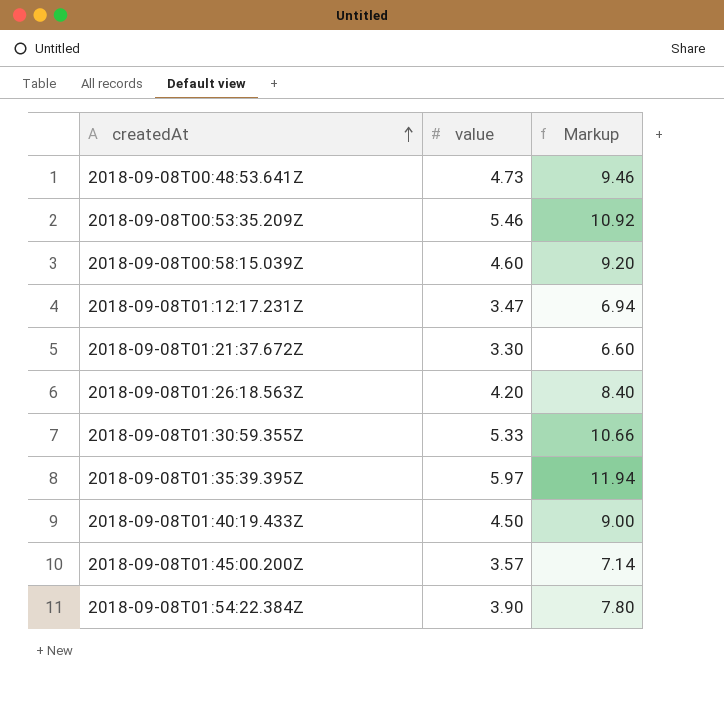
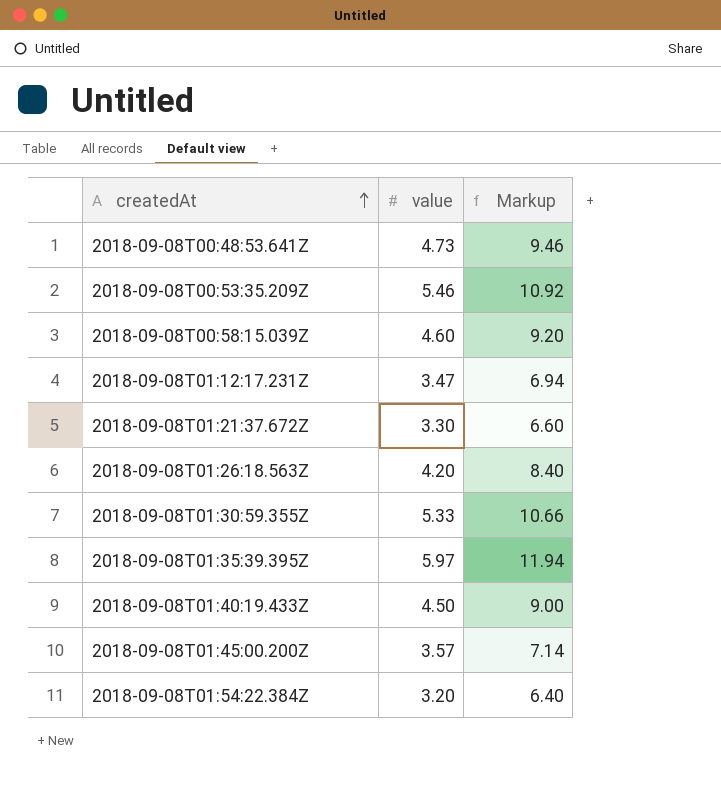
2018-09-08T01:54:22.384Z | value: 3.90 -> 3.20
2018-09-08T01:54:22.384Z | Markup: 7.80 -> 6.40

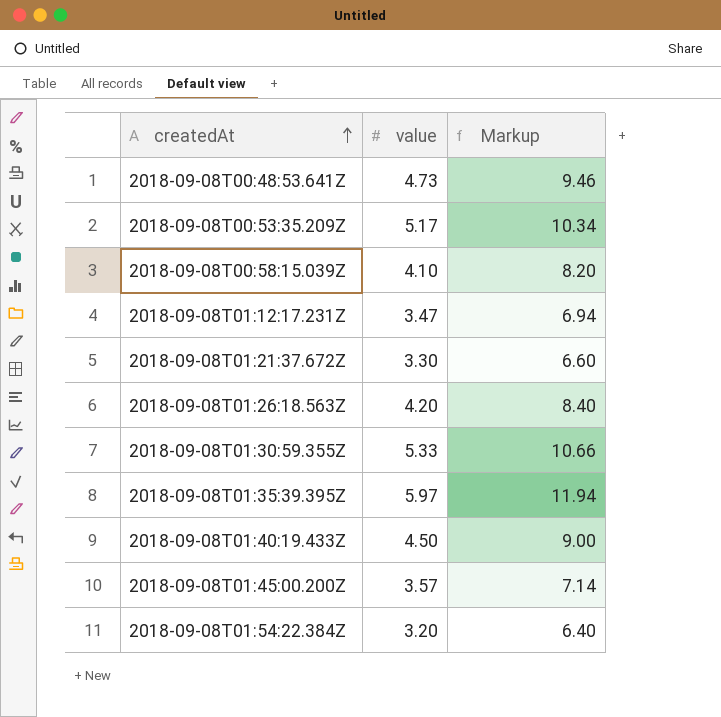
2018-09-08T00:53:35.209Z | value: 5.46 -> 5.17
2018-09-08T00:53:35.209Z | Markup: 10.92 -> 10.34
2018-09-08T00:58:15.039Z | value: 4.60 -> 4.10
2018-09-08T00:58:15.039Z | Markup: 9.20 -> 8.20

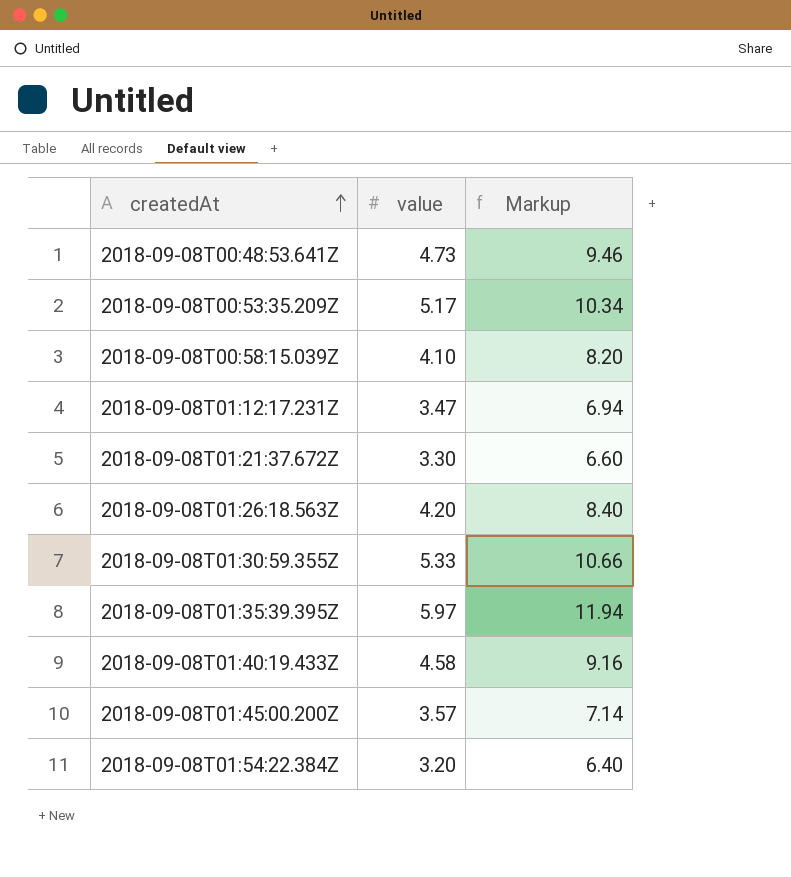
2018-09-08T01:40:19.433Z | value: 4.50 -> 4.58
2018-09-08T01:40:19.433Z | Markup: 9.00 -> 9.16

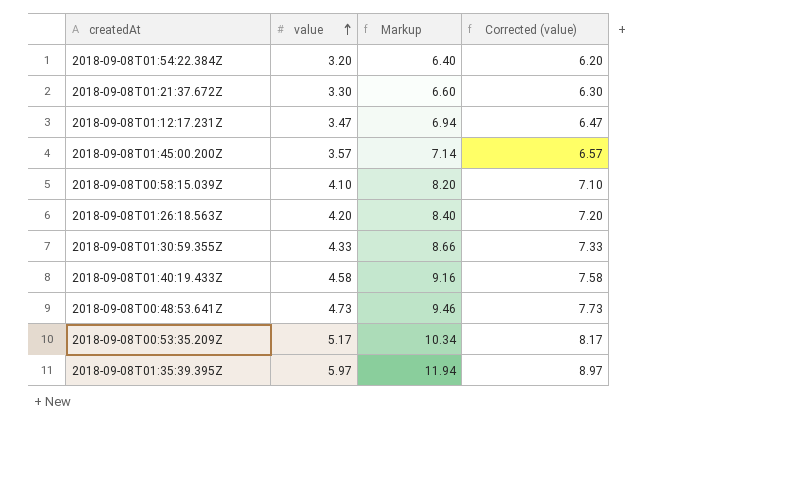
row order: createdAt ascending -> value ascending
column Corrected (value) | formula: none -> [value] + 3
2018-09-08T01:30:59.355Z | value: 5.33 -> 4.33
2018-09-08T01:30:59.355Z | Markup: 10.66 -> 8.66

